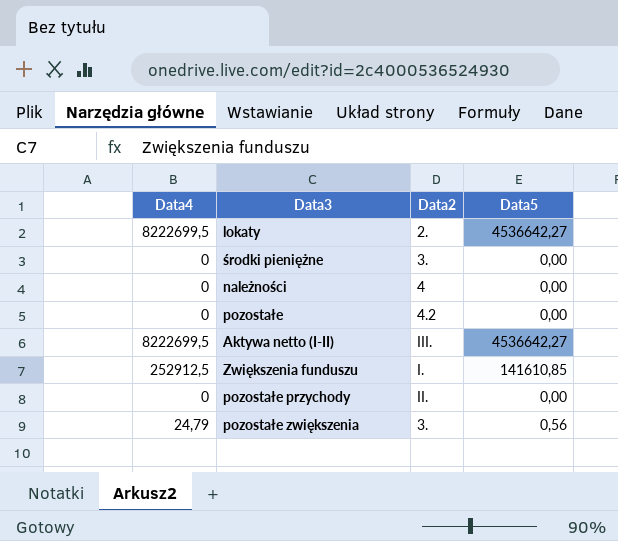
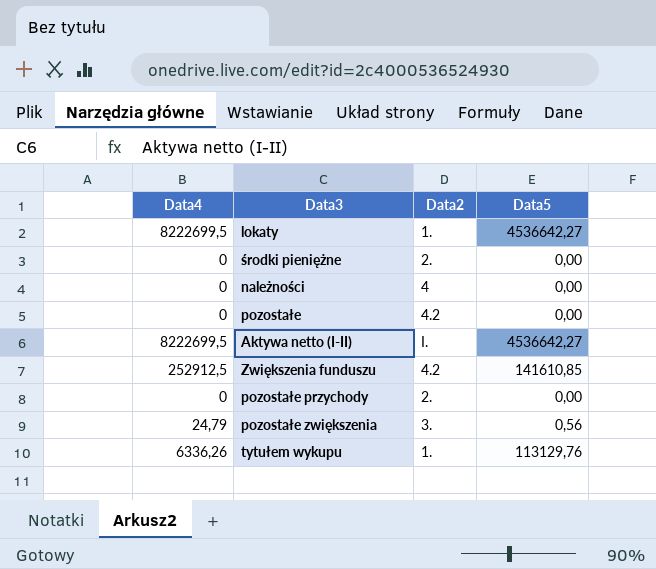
lokaty | Data2: 2. -> 1.
środki pieniężne | Data2: 3. -> 2.
Aktywa netto (I-II) | Data2: III. -> I.
Zwiększenia funduszu | Data2: I. -> 4.2
pozostałe przychody | Data2: II. -> 2.
row tytułem wykupu: none -> 6336,26 | 1. | 113129,76

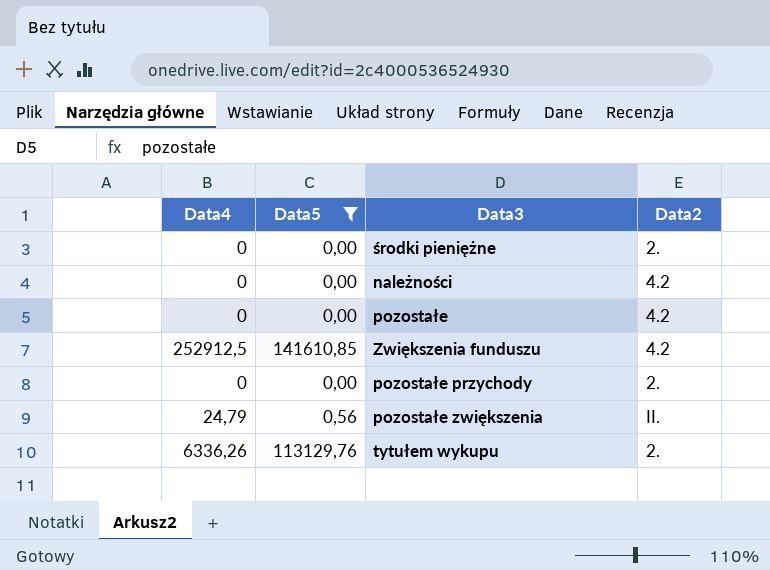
filter: none -> Data5 != 4536642,27
column Data5 | position: 4 -> 2
należności | Data2: 4 -> 4.2
pozostałe zwiększenia | Data2: 3. -> II.
tytułem wykupu | Data2: 1. -> 2.

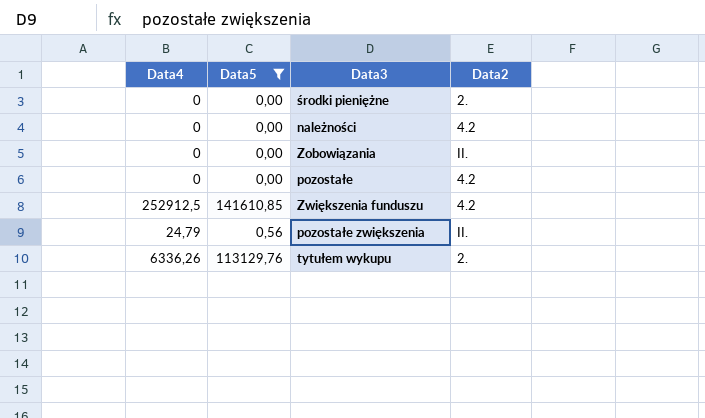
row pozostałe przychody: 0 | 0,00 | 2. -> none
row Zobowiązania: none -> 0 | 0,00 | II.

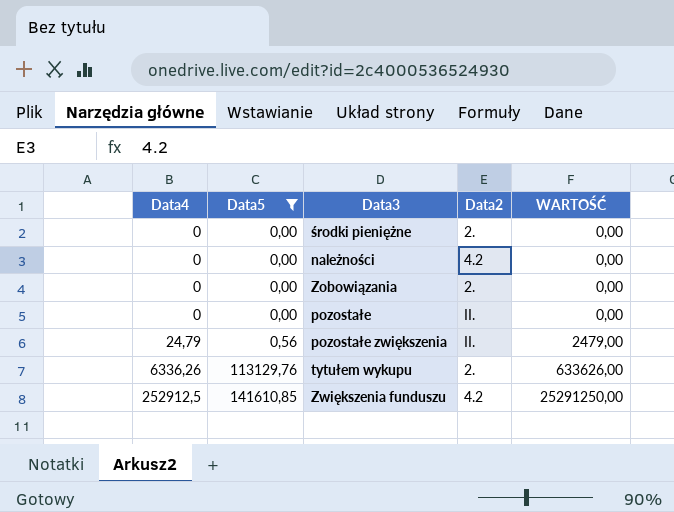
row order: none -> Data4 ascending
column WARTOŚĆ | formula: none -> [Data4] * 100
Zobowiązania | Data2: II. -> 2.
pozostałe | Data2: 4.2 -> II.

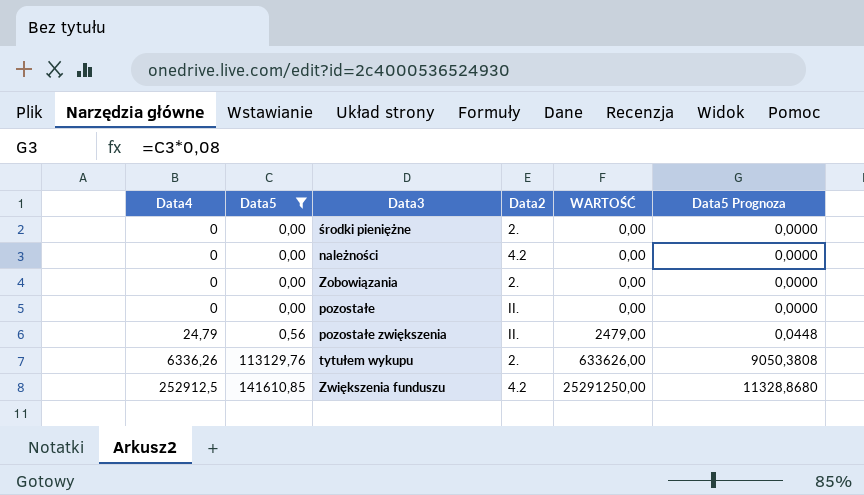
column Data5 Prognoza | formula: none -> [Data5] * 0,08

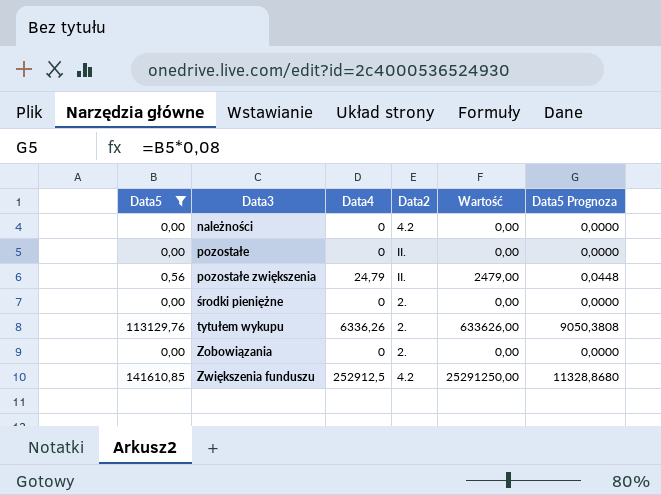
row order: Data4 ascending -> Data3 ascending
column Data4 | position: 1 -> 3
column name: WARTOŚĆ -> Wartość

